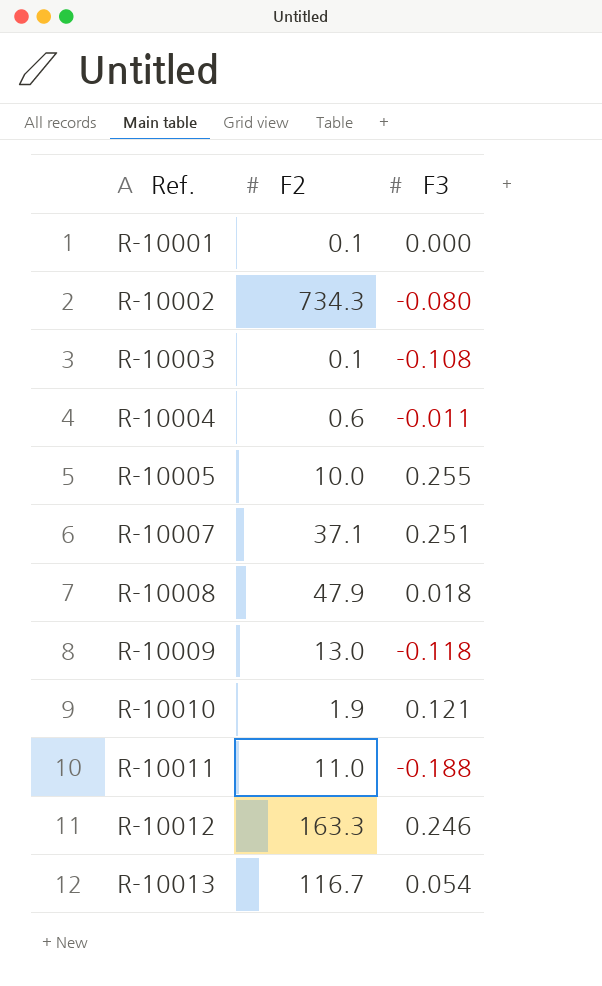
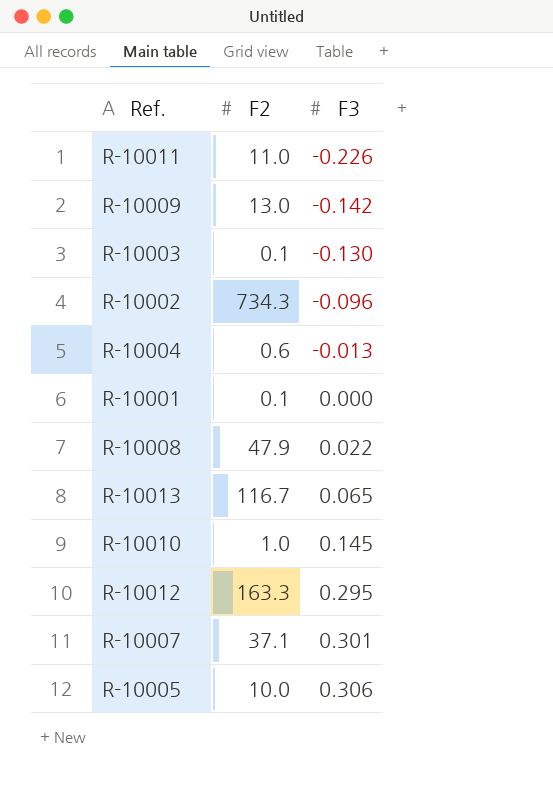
row order: Ref. ascending -> F3 ascending
R-10011 | F3: -0.188 -> -0.226
R-10009 | F3: -0.118 -> -0.142
R-10003 | F3: -0.108 -> -0.130
R-10002 | F3: -0.080 -> -0.096
R-10004 | F3: -0.011 -> -0.013
R-10008 | F3: 0.018 -> 0.022
R-10013 | F3: 0.054 -> 0.065
R-10010 | F2: 1.9 -> 1.0
R-10010 | F3: 0.121 -> 0.145
R-10012 | F3: 0.246 -> 0.295
R-10007 | F3: 0.251 -> 0.301
R-10005 | F3: 0.255 -> 0.306

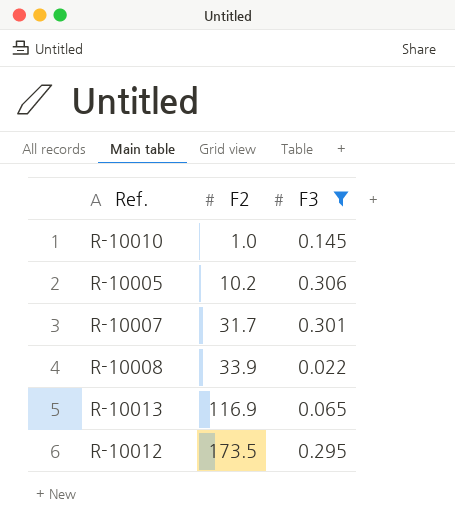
filter: none -> F3 >= 0.022
row order: F3 ascending -> F2 ascending
R-10005 | F2: 10.0 -> 10.2
R-10007 | F2: 37.1 -> 31.7
R-10008 | F2: 47.9 -> 33.9
R-10013 | F2: 116.7 -> 116.9
R-10012 | F2: 163.3 -> 173.5

